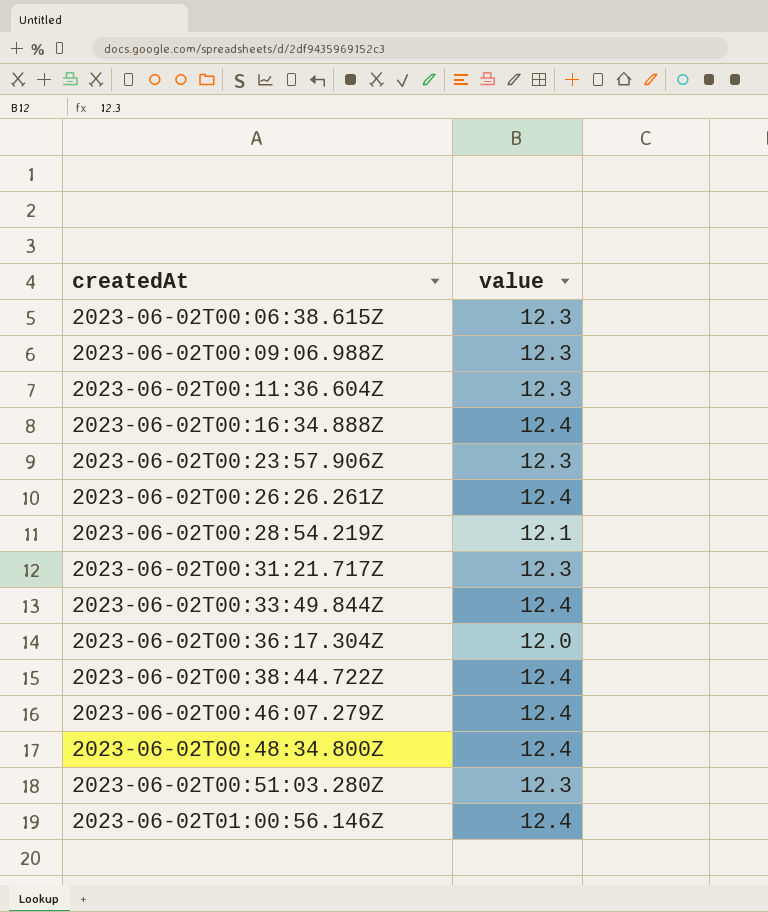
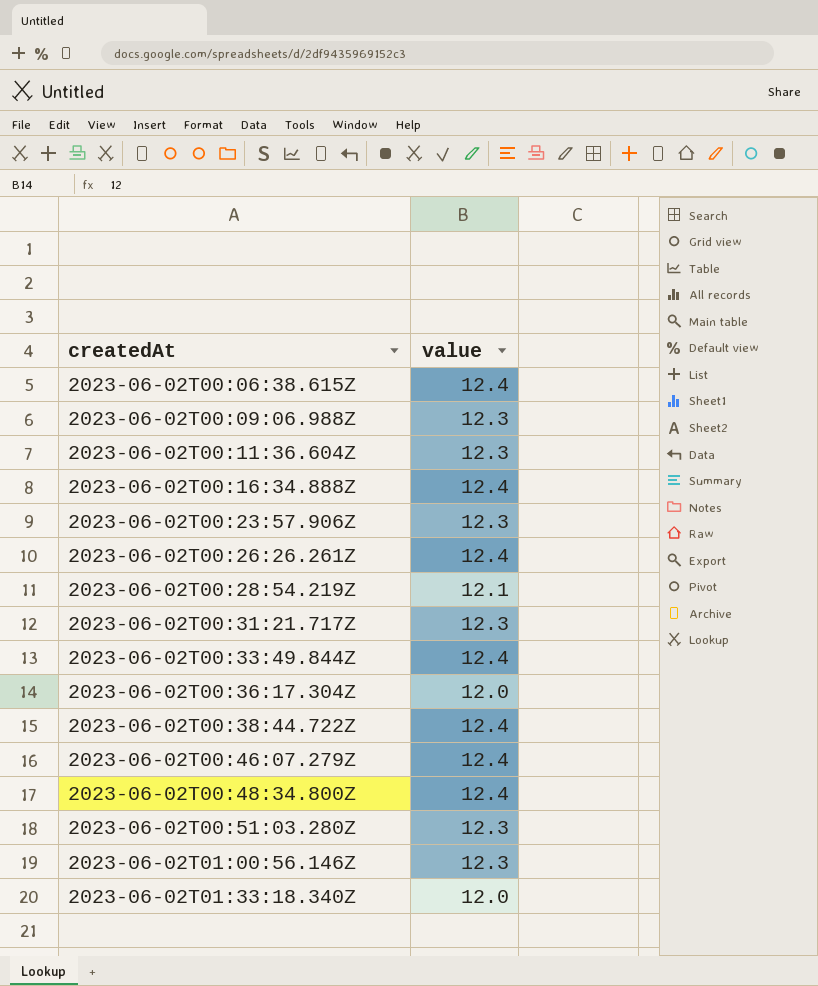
2023-06-02T00:06:38.615Z | value: 12.3 -> 12.4
2023-06-02T01:00:56.146Z | value: 12.4 -> 12.3
row 2023-06-02T01:33:18.340Z: none -> 12.0

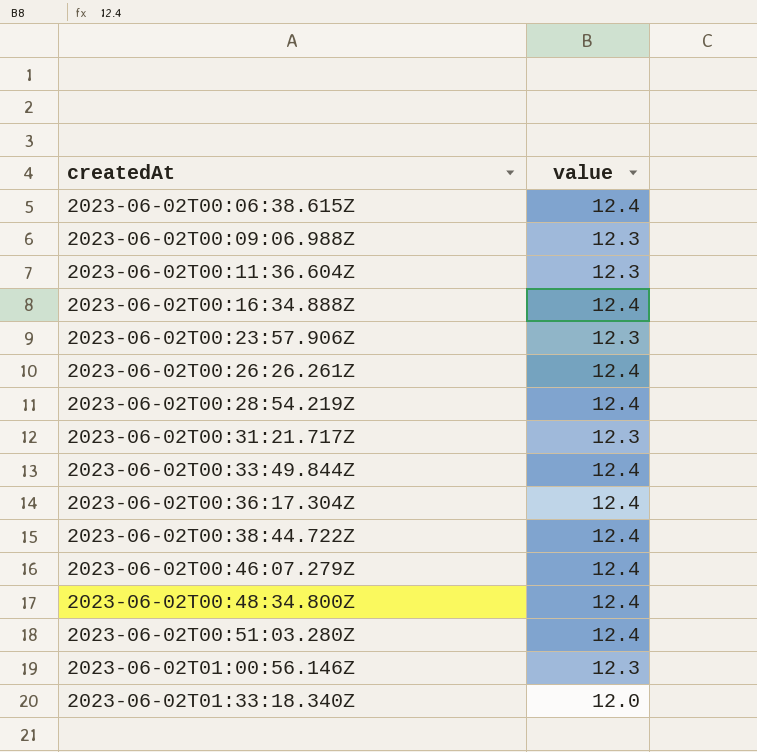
2023-06-02T00:28:54.219Z | value: 12.1 -> 12.4
2023-06-02T00:36:17.304Z | value: 12.0 -> 12.4
2023-06-02T00:51:03.280Z | value: 12.3 -> 12.4

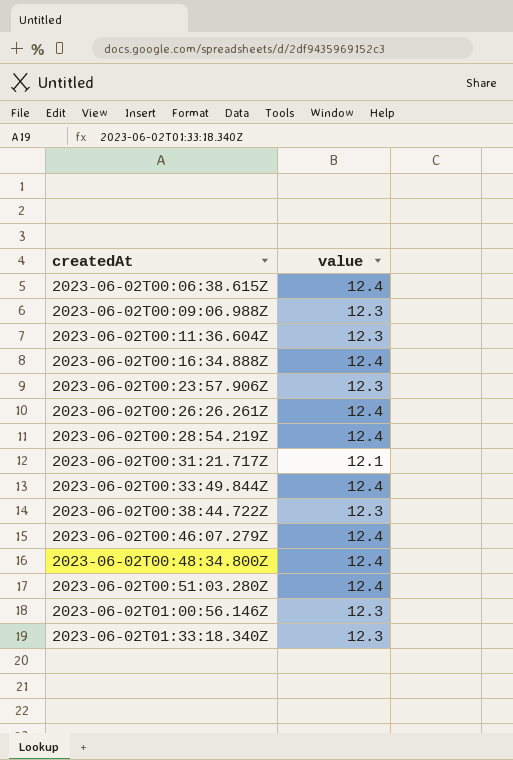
row 2023-06-02T00:36:17.304Z: 12.4 -> none
2023-06-02T00:31:21.717Z | value: 12.3 -> 12.1
2023-06-02T00:38:44.722Z | value: 12.4 -> 12.3
2023-06-02T01:33:18.340Z | value: 12.0 -> 12.3

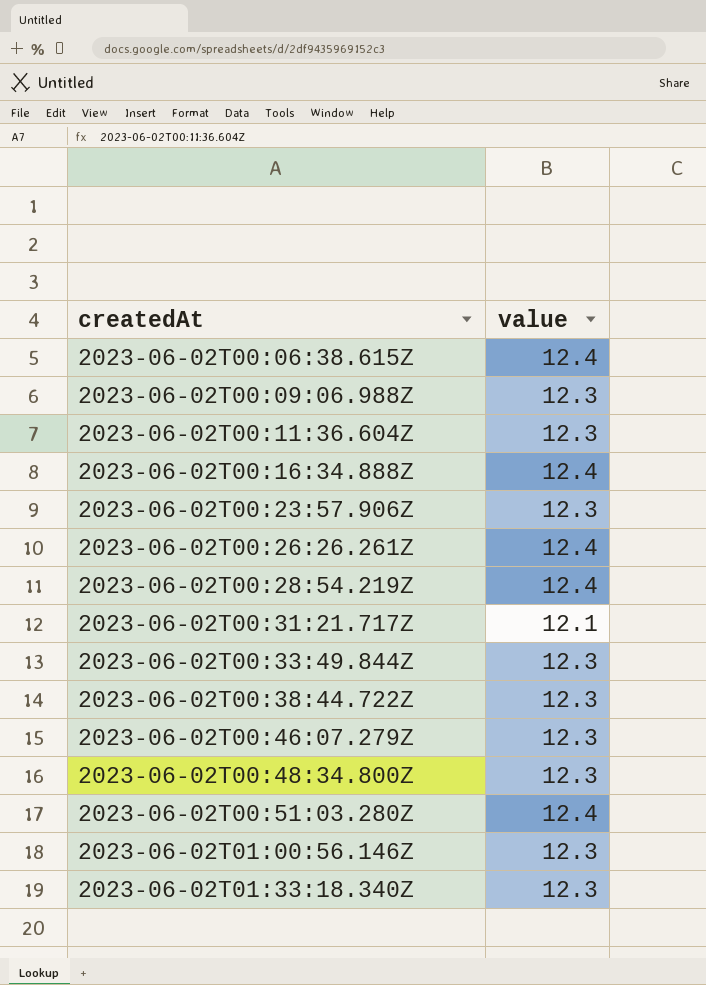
2023-06-02T00:33:49.844Z | value: 12.4 -> 12.3
2023-06-02T00:46:07.279Z | value: 12.4 -> 12.3
2023-06-02T00:48:34.800Z | value: 12.4 -> 12.3

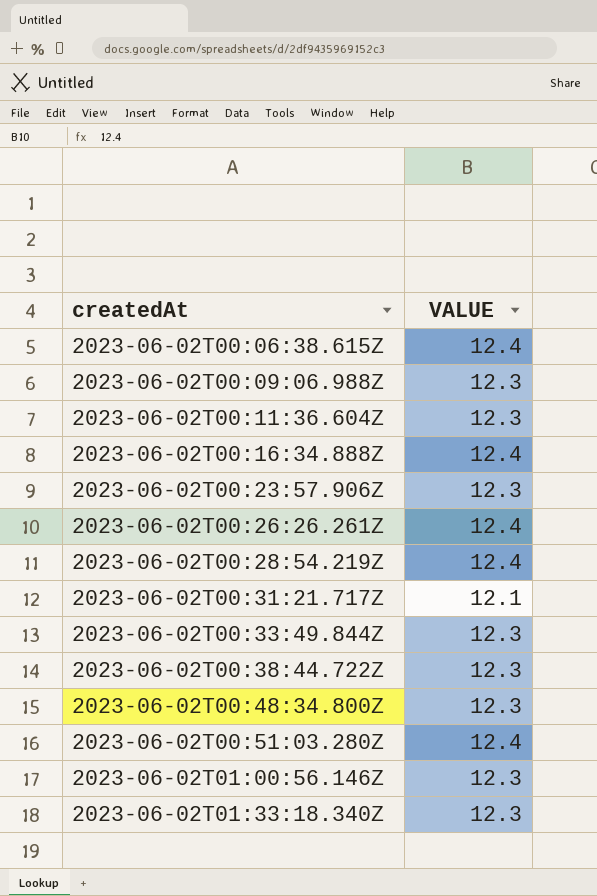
column name: value -> VALUE
row 2023-06-02T00:46:07.279Z: 12.3 -> none

